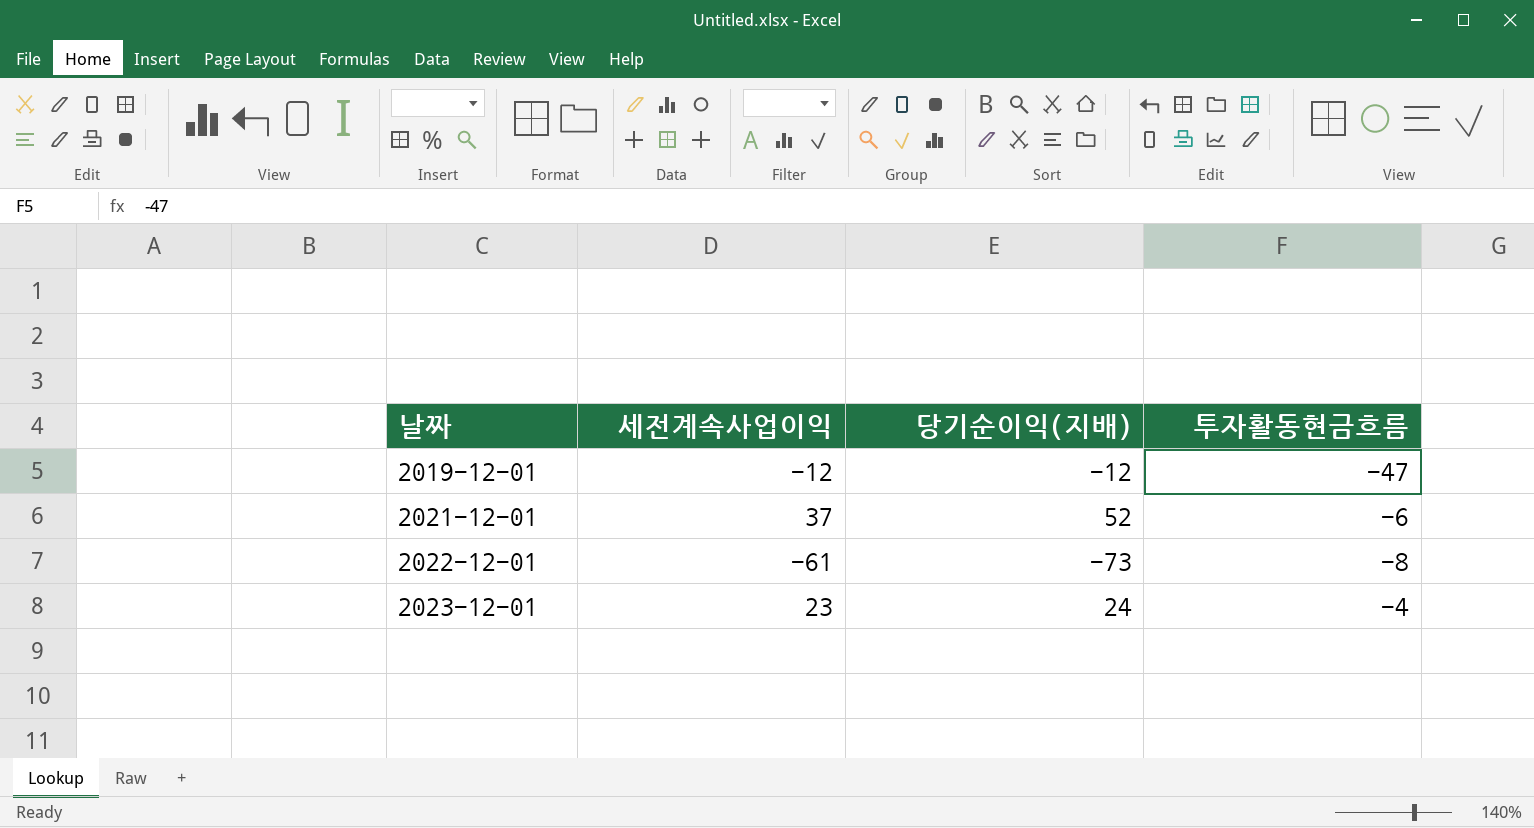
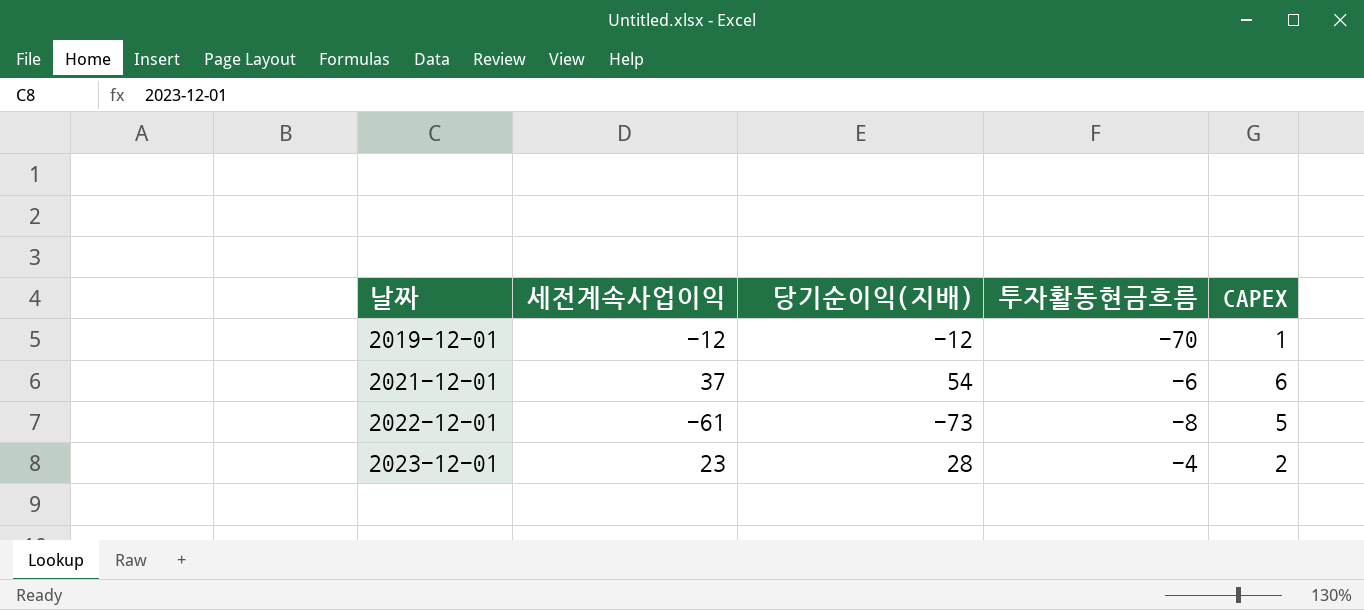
column CAPEX | position: none -> 5
2019-12-01 | 투자활동현금흐름: -47 -> -70
2021-12-01 | 당기순이익(지배): 52 -> 54
2023-12-01 | 당기순이익(지배): 24 -> 28

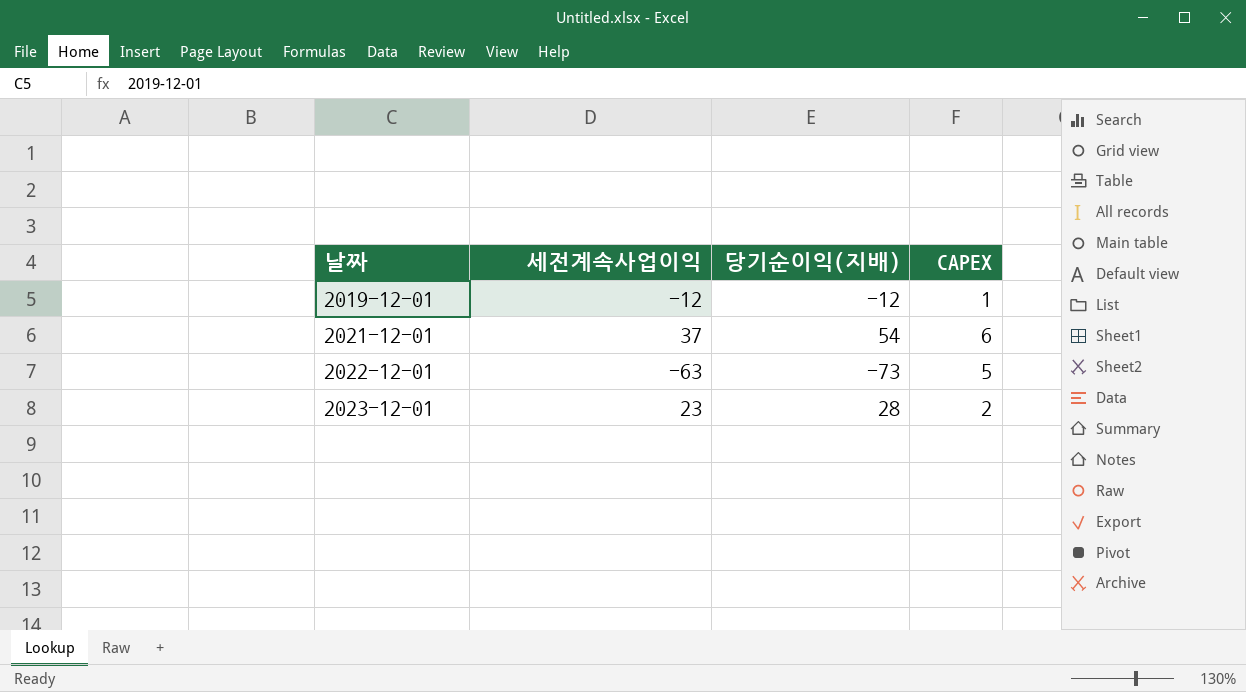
column 투자활동현금흐름 | position: 4 -> none
2022-12-01 | 세전계속사업이익: -61 -> -63

